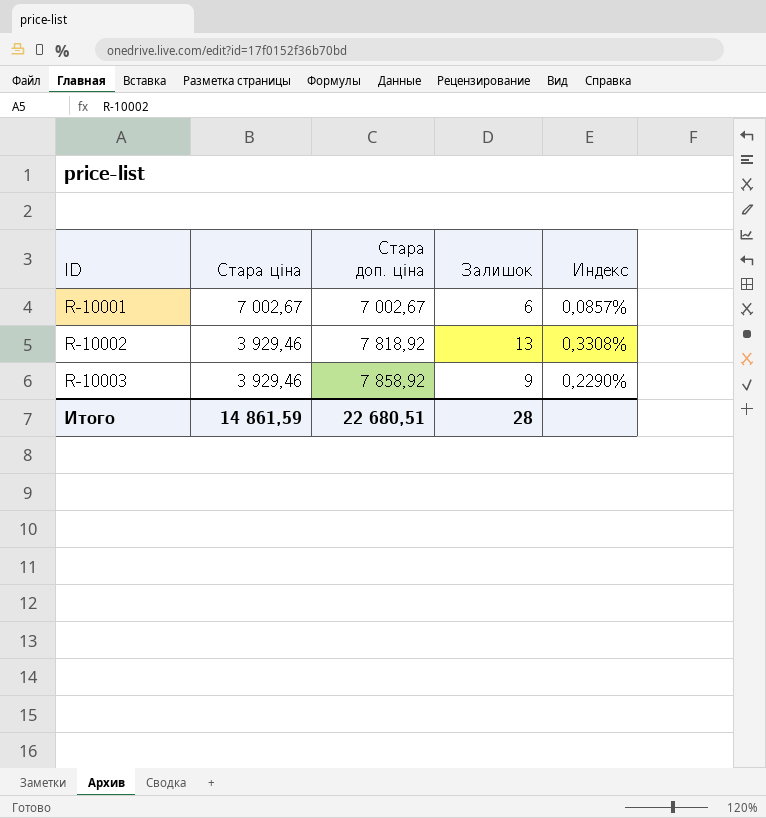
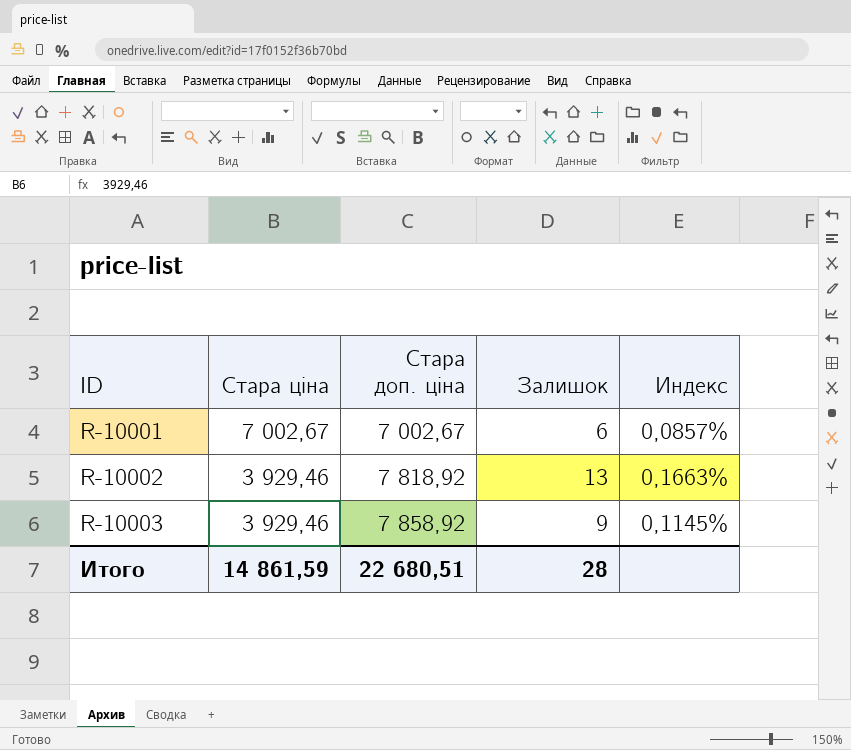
column Индекс | formula: [Залишок] / [Стара ціна] -> [Залишок] / [Стара доп. ціна]

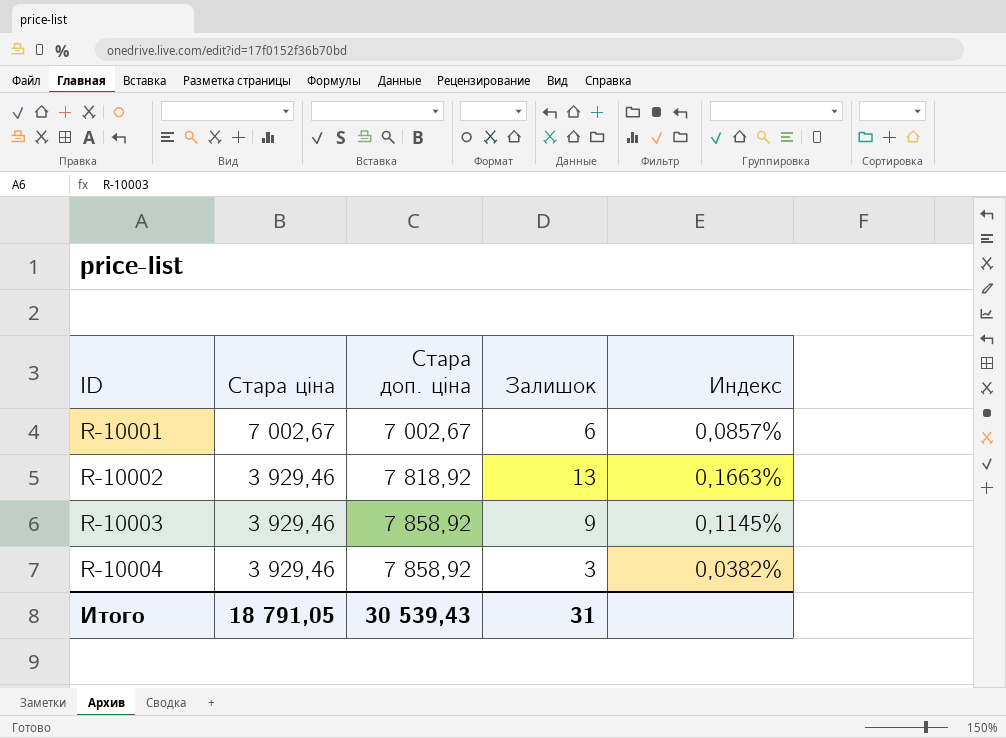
row R-10004: none -> 3 929,46 | 7 858,92 | 3 | 0,0382%
Итого | Стара ціна: 14 861,59 -> 18 791,05
Итого | Стара доп. ціна: 22 680,51 -> 30 539,43
Итого | Залишок: 28 -> 31

